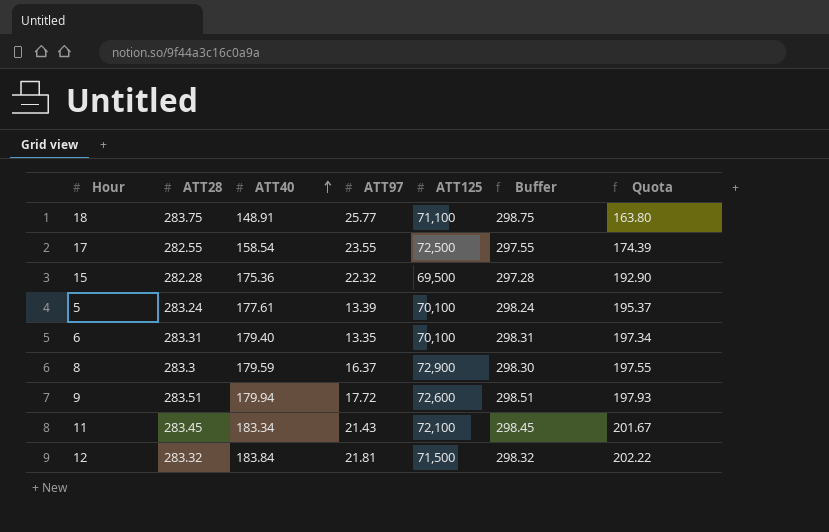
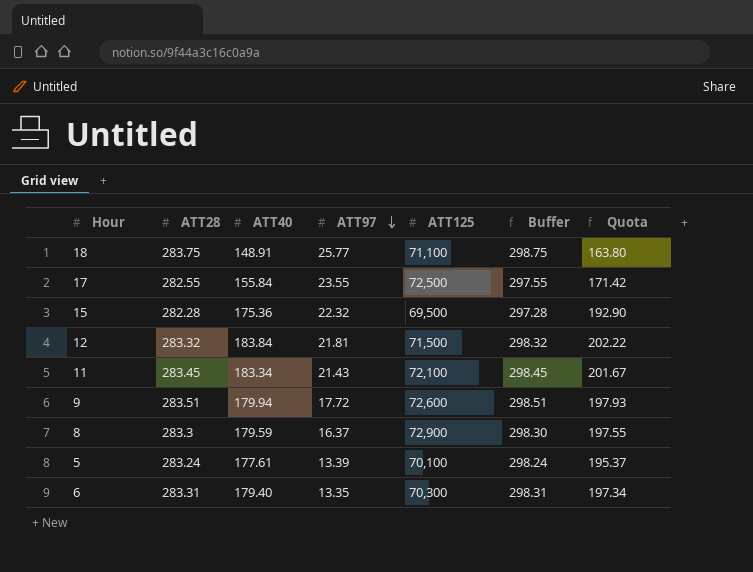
row order: ATT40 ascending -> ATT97 descending
17 | ATT40: 158.54 -> 155.84
17 | Quota: 174.39 -> 171.42
6 | ATT125: 70,100 -> 70,300

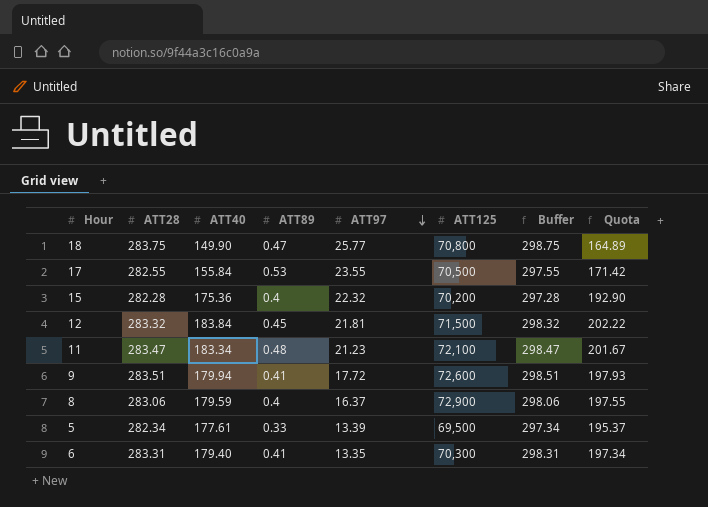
column ATT89 | position: none -> 4
18 | ATT40: 148.91 -> 149.90
18 | ATT125: 71,100 -> 70,800
18 | Quota: 163.80 -> 164.89
17 | ATT125: 72,500 -> 70,500
15 | ATT125: 69,500 -> 70,200
11 | ATT28: 283.45 -> 283.47
11 | ATT97: 21.43 -> 21.23
11 | Buffer: 298.45 -> 298.47
8 | ATT28: 283.3 -> 283.06
8 | Buffer: 298.30 -> 298.06
5 | ATT28: 283.24 -> 282.34
5 | ATT125: 70,100 -> 69,500
5 | Buffer: 298.24 -> 297.34

